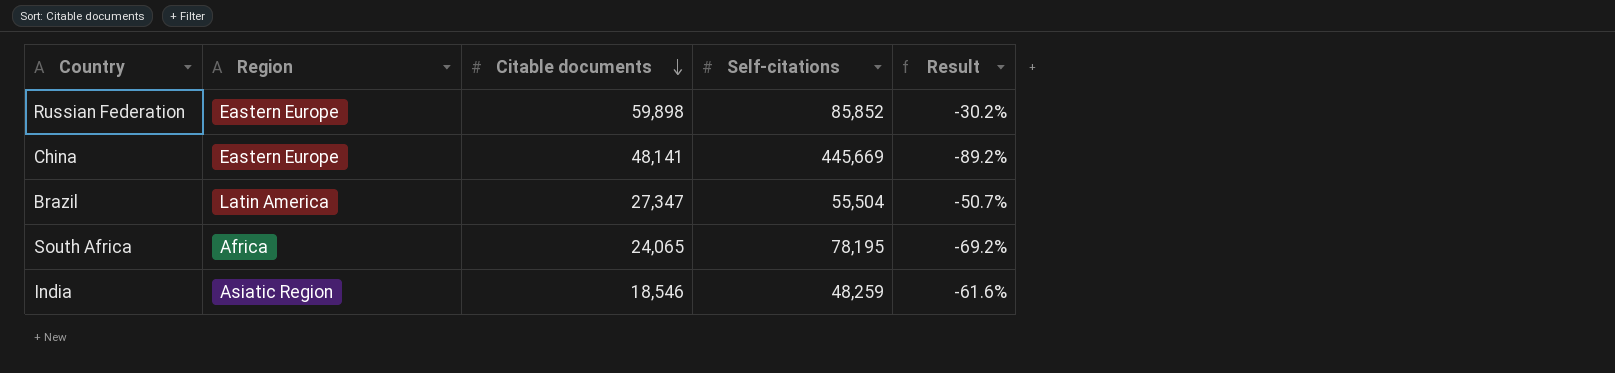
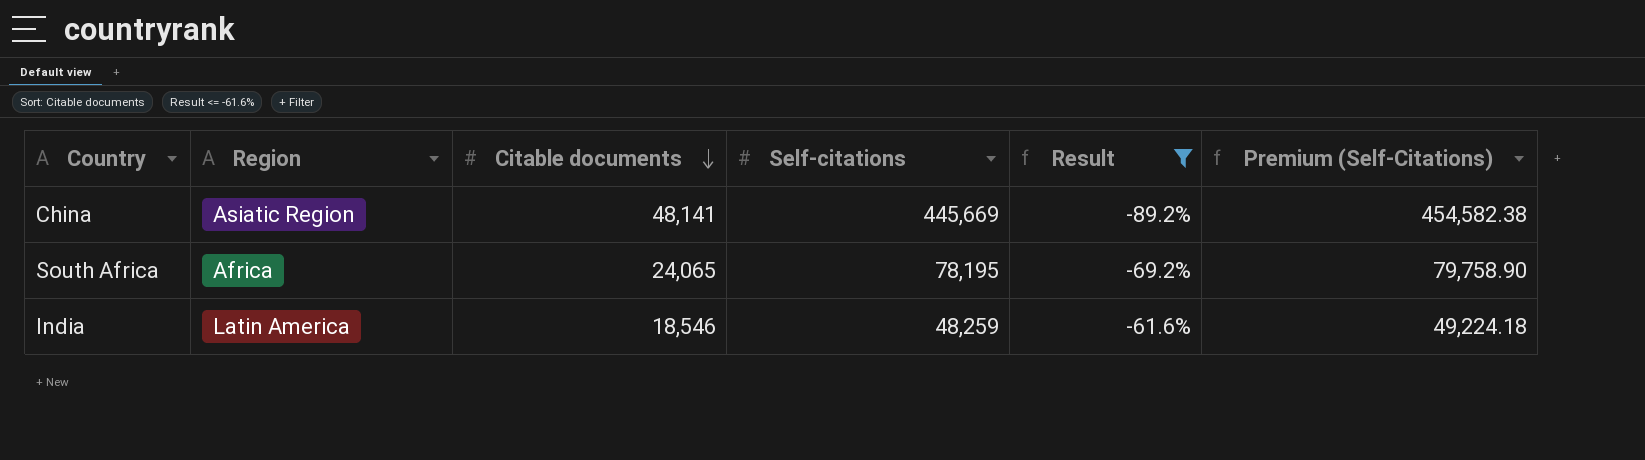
filter: none -> Result <= -61.6%
column Premium (Self-Citations) | formula: none -> [Self-citations] * 1.02
China | Region: Eastern Europe -> Asiatic Region
India | Region: Asiatic Region -> Latin America

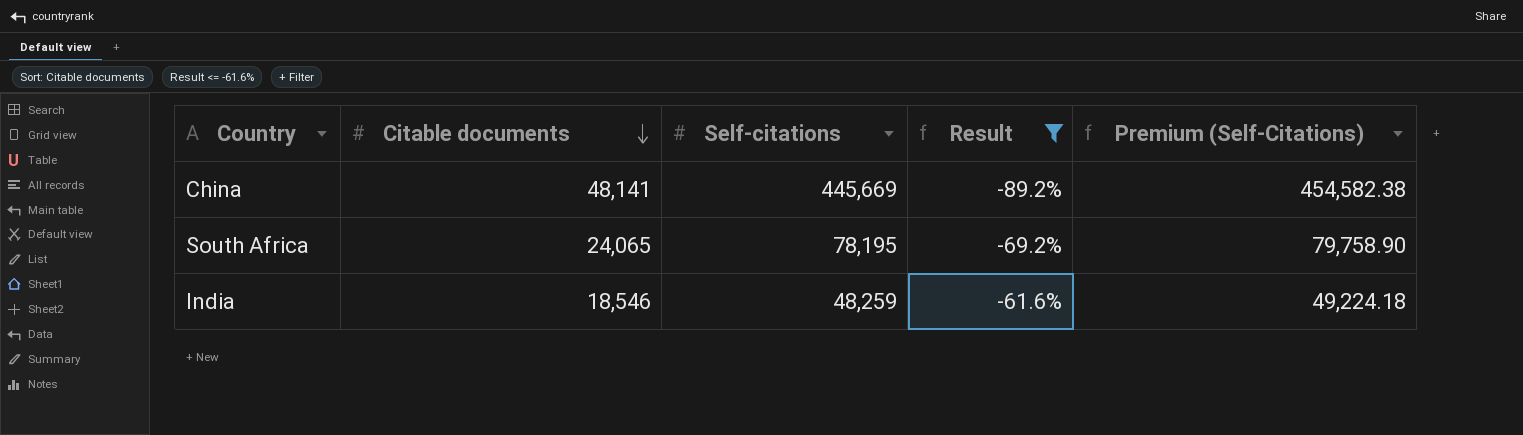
column Region | position: 2 -> none

